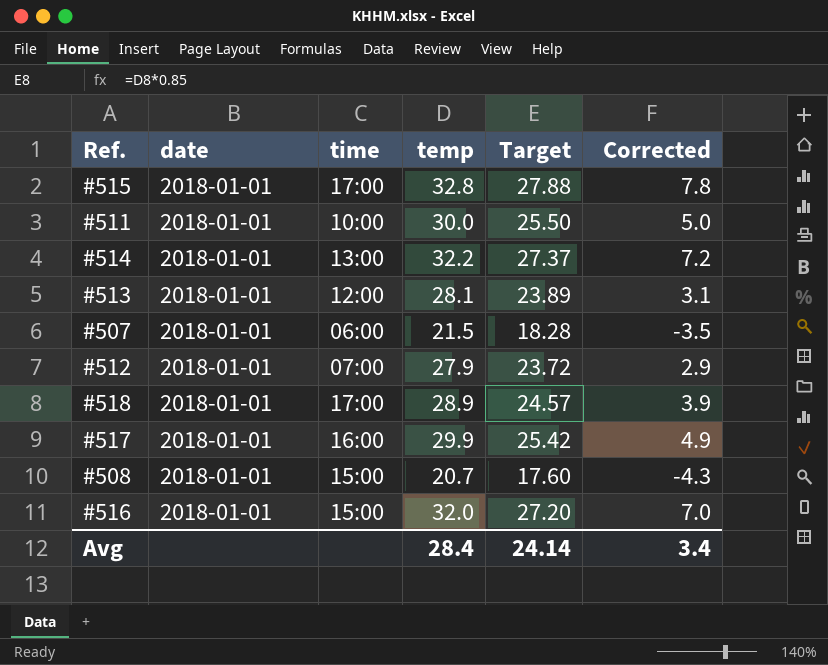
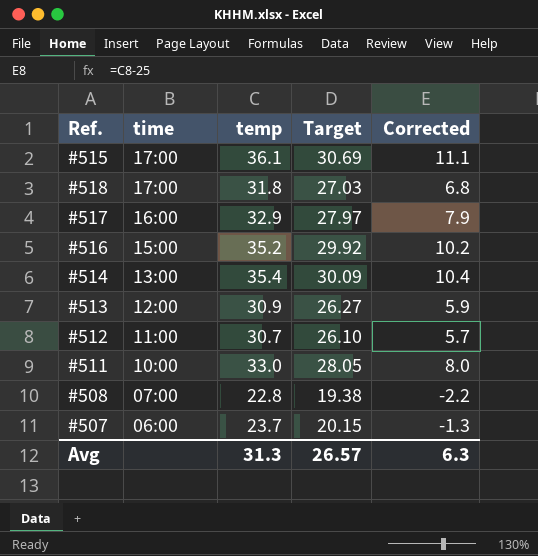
row order: none -> time descending
column date | position: 2 -> none
#515 | temp: 32.8 -> 36.1
#515 | Target: 27.88 -> 30.69
#515 | Corrected: 7.8 -> 11.1
#518 | temp: 28.9 -> 31.8
#518 | Target: 24.57 -> 27.03
#518 | Corrected: 3.9 -> 6.8
#517 | temp: 29.9 -> 32.9
#517 | Target: 25.42 -> 27.97
#517 | Corrected: 4.9 -> 7.9
#516 | temp: 32.0 -> 35.2
#516 | Target: 27.20 -> 29.92
#516 | Corrected: 7.0 -> 10.2
#514 | temp: 32.2 -> 35.4
#514 | Target: 27.37 -> 30.09
#514 | Corrected: 7.2 -> 10.4
#513 | temp: 28.1 -> 30.9
#513 | Target: 23.89 -> 26.27
#513 | Corrected: 3.1 -> 5.9
#512 | time: 07:00 -> 11:00
#512 | temp: 27.9 -> 30.7
#512 | Target: 23.72 -> 26.10
#512 | Corrected: 2.9 -> 5.7
#511 | temp: 30.0 -> 33.0
#511 | Target: 25.50 -> 28.05
#511 | Corrected: 5.0 -> 8.0
#508 | time: 15:00 -> 07:00
#508 | temp: 20.7 -> 22.8
#508 | Target: 17.60 -> 19.38
#508 | Corrected: -4.3 -> -2.2
#507 | temp: 21.5 -> 23.7
#507 | Target: 18.28 -> 20.15
#507 | Corrected: -3.5 -> -1.3
Avg | temp: 28.4 -> 31.3
Avg | Target: 24.14 -> 26.57
Avg | Corrected: 3.4 -> 6.3

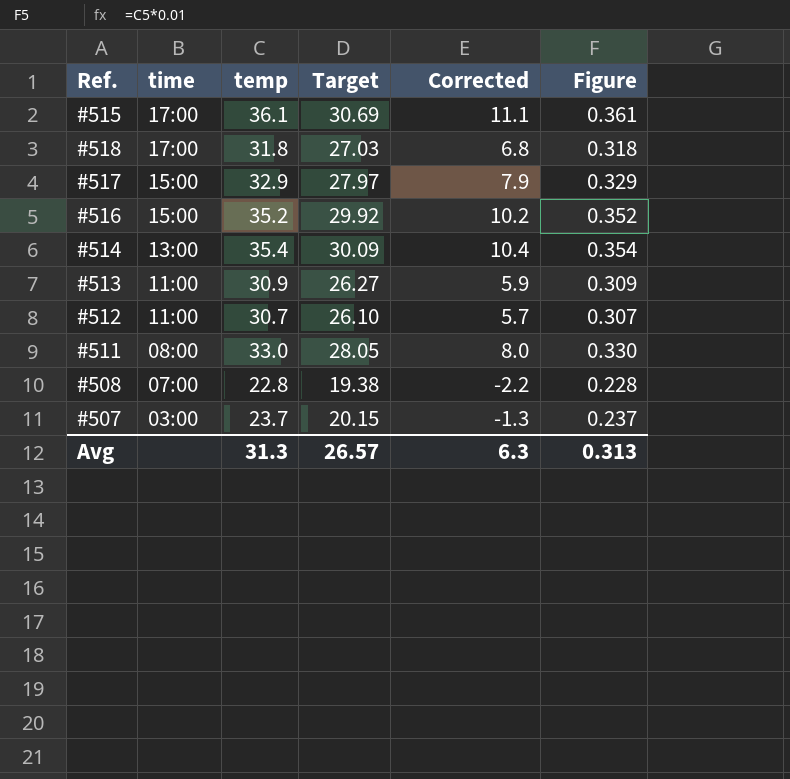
column Figure | formula: none -> [temp] * 0.01
#517 | time: 16:00 -> 15:00
#513 | time: 12:00 -> 11:00
#511 | time: 10:00 -> 08:00
#507 | time: 06:00 -> 03:00

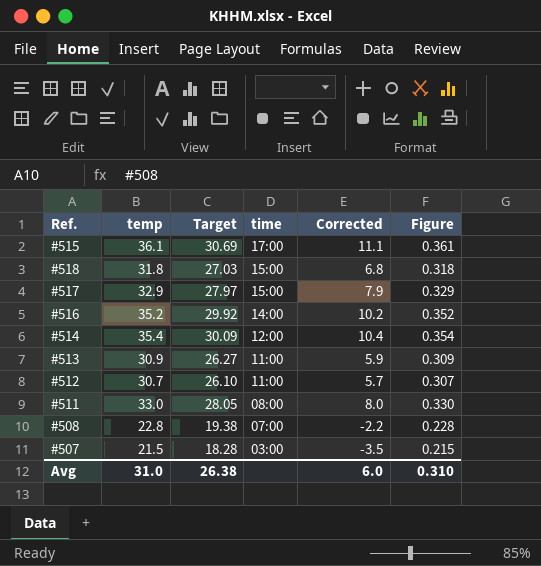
column time | position: 2 -> 4
#518 | time: 17:00 -> 15:00
#516 | time: 15:00 -> 14:00
#514 | time: 13:00 -> 12:00
#507 | temp: 23.7 -> 21.5
#507 | Target: 20.15 -> 18.28
#507 | Corrected: -1.3 -> -3.5
#507 | Figure: 0.237 -> 0.215
Avg | temp: 31.3 -> 31.0
Avg | Target: 26.57 -> 26.38
Avg | Corrected: 6.3 -> 6.0
Avg | Figure: 0.313 -> 0.310

